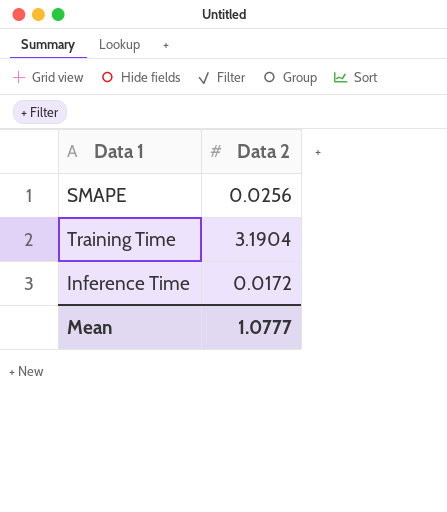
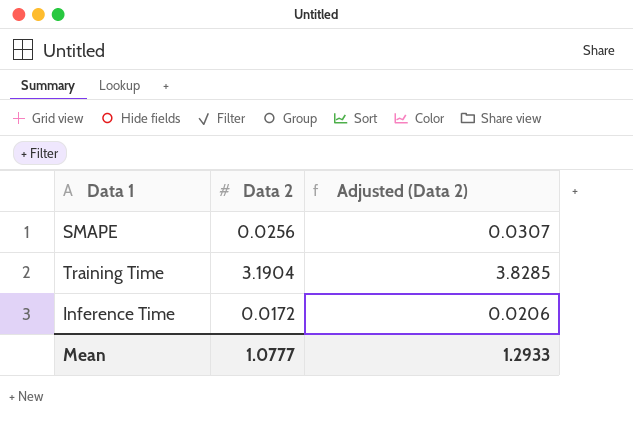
column Adjusted (Data 2) | formula: none -> [Data 2] * 1.2

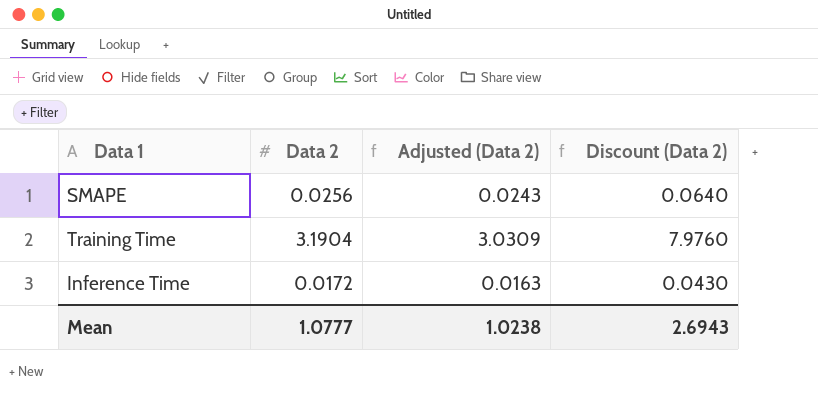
column Adjusted (Data 2) | formula: [Data 2] * 1.2 -> [Data 2] * 0.95
column Discount (Data 2) | formula: none -> [Data 2] * 2.5
Mean | Adjusted (Data 2): 1.2933 -> 1.0238

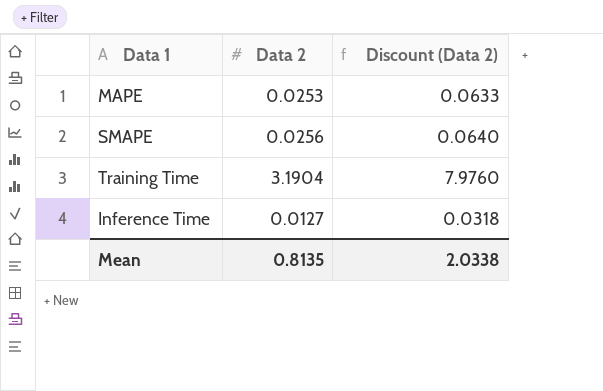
column Adjusted (Data 2) | formula: [Data 2] * 0.95 -> none
row MAPE: none -> 0.0253 | 0.0633
Inference Time | Data 2: 0.0172 -> 0.0127
Inference Time | Discount (Data 2): 0.0430 -> 0.0318
Mean | Data 2: 1.0777 -> 0.8135
Mean | Discount (Data 2): 2.6943 -> 2.0338

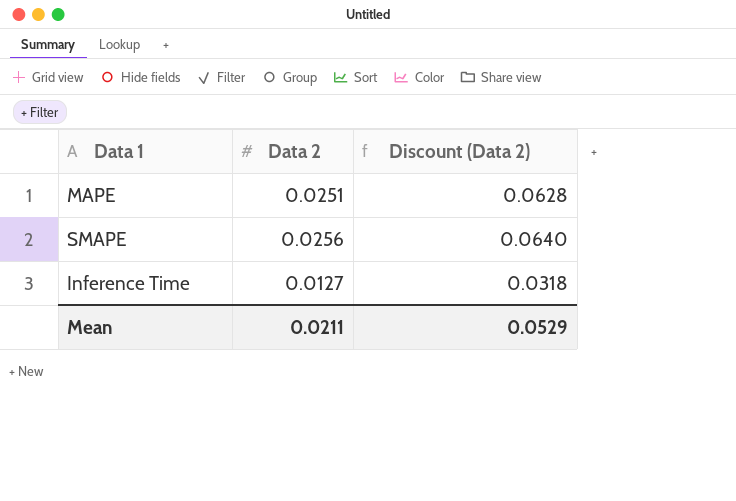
row Training Time: 3.1904 | 7.9760 -> none
MAPE | Data 2: 0.0253 -> 0.0251
MAPE | Discount (Data 2): 0.0633 -> 0.0628
Mean | Data 2: 0.8135 -> 0.0211
Mean | Discount (Data 2): 2.0338 -> 0.0529

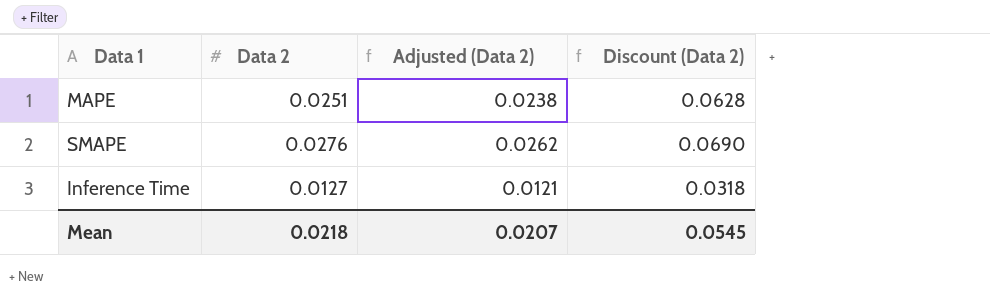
column Adjusted (Data 2) | formula: none -> [Data 2] * 0.95
SMAPE | Data 2: 0.0256 -> 0.0276
SMAPE | Discount (Data 2): 0.0640 -> 0.0690
Mean | Data 2: 0.0211 -> 0.0218
Mean | Discount (Data 2): 0.0529 -> 0.0545

